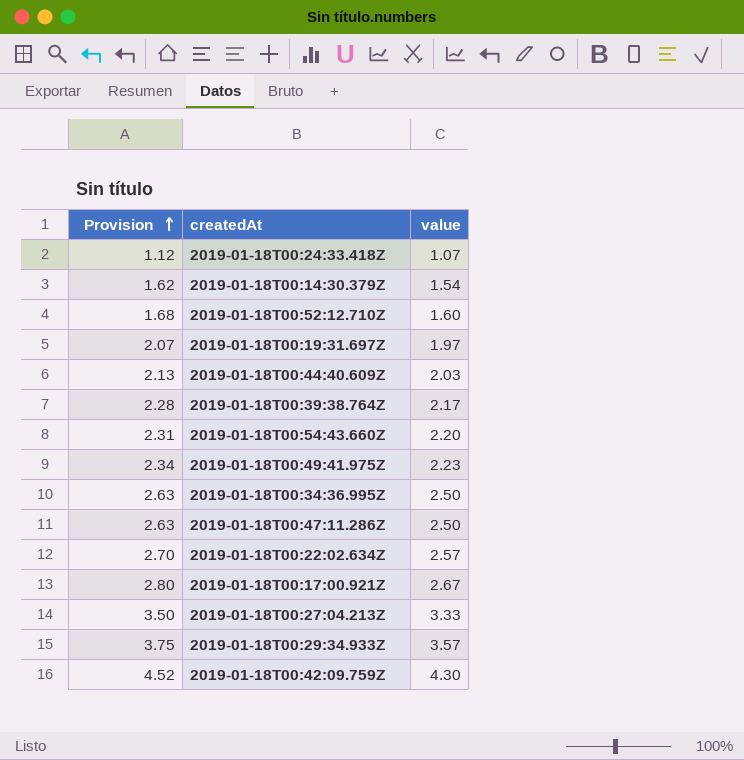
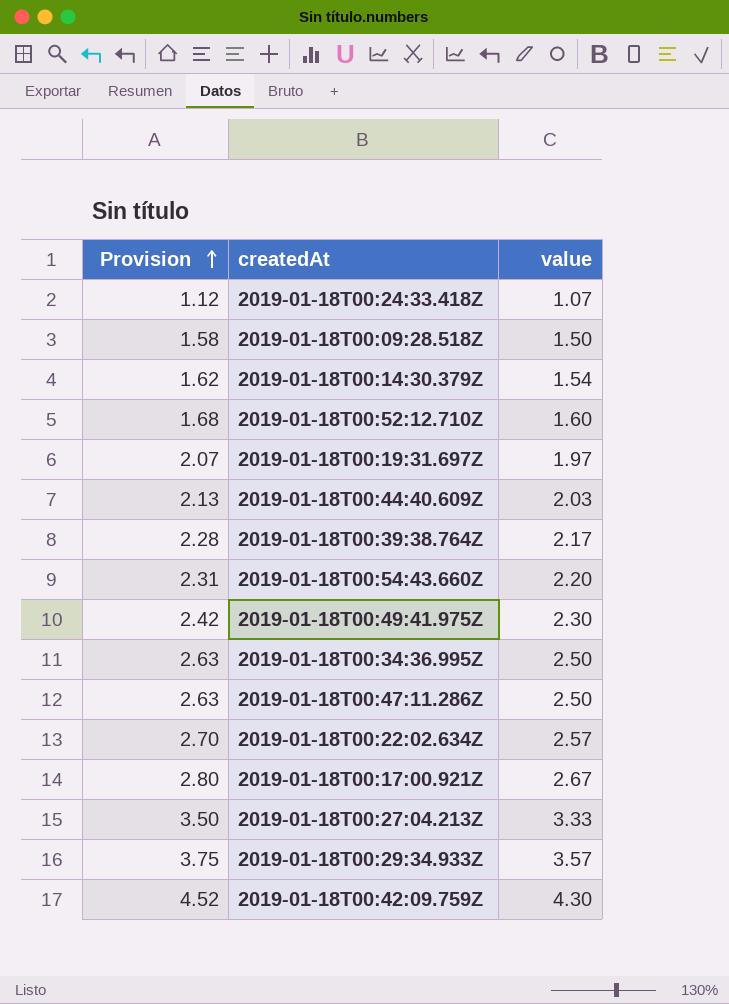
row 2019-01-18T00:09:28.518Z: none -> 1.58 | 1.50
2019-01-18T00:49:41.975Z | Provision: 2.34 -> 2.42
2019-01-18T00:49:41.975Z | value: 2.23 -> 2.30

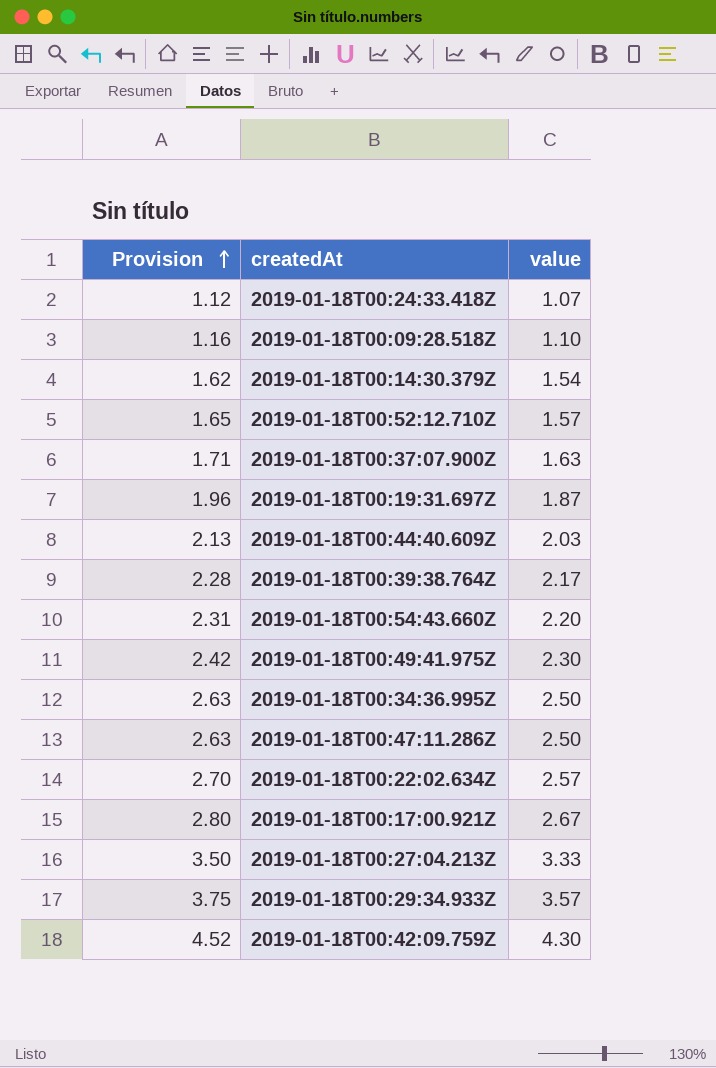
2019-01-18T00:09:28.518Z | Provision: 1.58 -> 1.16
2019-01-18T00:09:28.518Z | value: 1.50 -> 1.10
2019-01-18T00:52:12.710Z | Provision: 1.68 -> 1.65
2019-01-18T00:52:12.710Z | value: 1.60 -> 1.57
row 2019-01-18T00:37:07.900Z: none -> 1.71 | 1.63
2019-01-18T00:19:31.697Z | Provision: 2.07 -> 1.96
2019-01-18T00:19:31.697Z | value: 1.97 -> 1.87

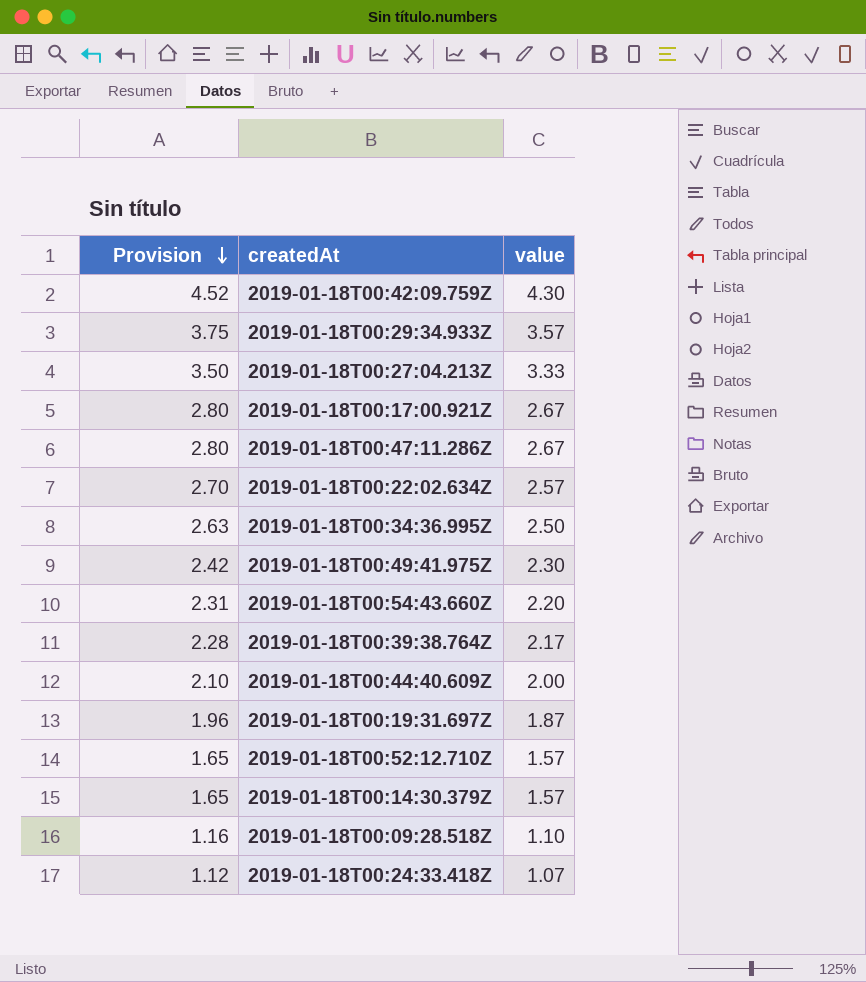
row order: Provision ascending -> Provision descending
row 2019-01-18T00:37:07.900Z: 1.71 | 1.63 -> none
2019-01-18T00:47:11.286Z | Provision: 2.63 -> 2.80
2019-01-18T00:47:11.286Z | value: 2.50 -> 2.67
2019-01-18T00:44:40.609Z | Provision: 2.13 -> 2.10
2019-01-18T00:44:40.609Z | value: 2.03 -> 2.00
2019-01-18T00:14:30.379Z | Provision: 1.62 -> 1.65
2019-01-18T00:14:30.379Z | value: 1.54 -> 1.57

